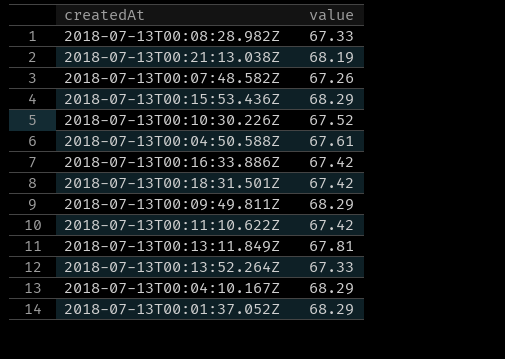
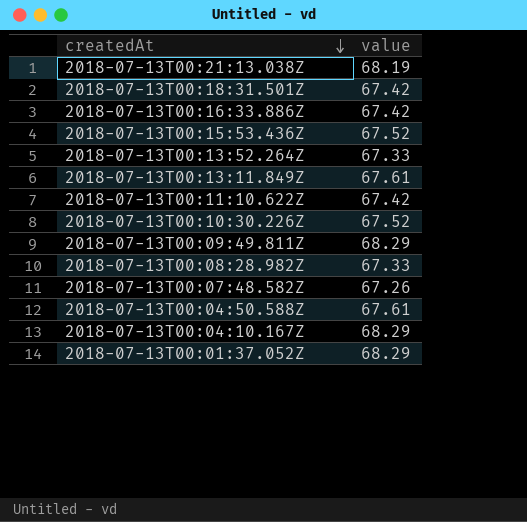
row order: none -> createdAt descending
2018-07-13T00:15:53.436Z | value: 68.29 -> 67.52
2018-07-13T00:13:11.849Z | value: 67.81 -> 67.61

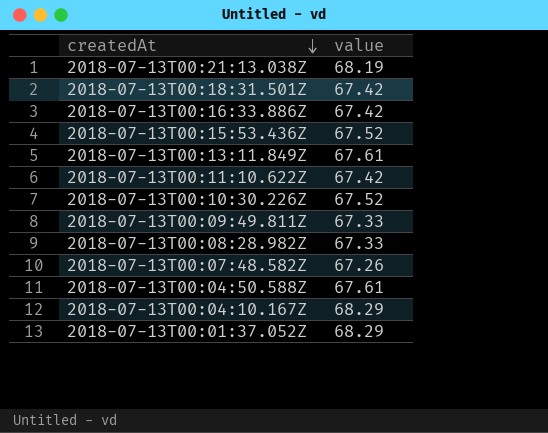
row 2018-07-13T00:13:52.264Z: 67.33 -> none
2018-07-13T00:09:49.811Z | value: 68.29 -> 67.33

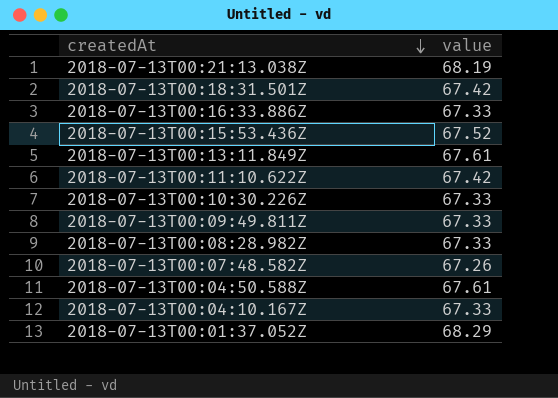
2018-07-13T00:16:33.886Z | value: 67.42 -> 67.33
2018-07-13T00:10:30.226Z | value: 67.52 -> 67.33
2018-07-13T00:04:10.167Z | value: 68.29 -> 67.33

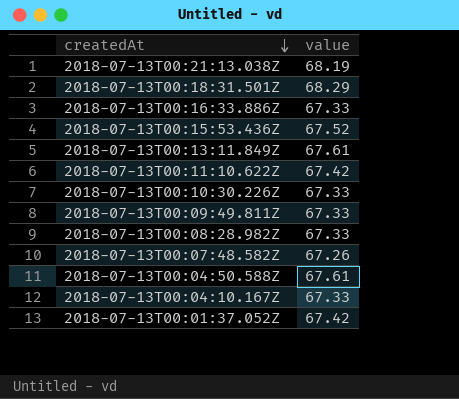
2018-07-13T00:18:31.501Z | value: 67.42 -> 68.29
2018-07-13T00:01:37.052Z | value: 68.29 -> 67.42

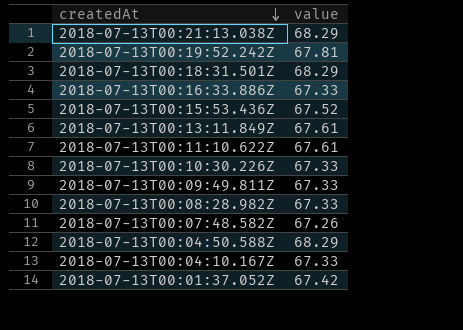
2018-07-13T00:21:13.038Z | value: 68.19 -> 68.29
row 2018-07-13T00:19:52.242Z: none -> 67.81
2018-07-13T00:11:10.622Z | value: 67.42 -> 67.61
2018-07-13T00:04:50.588Z | value: 67.61 -> 68.29

